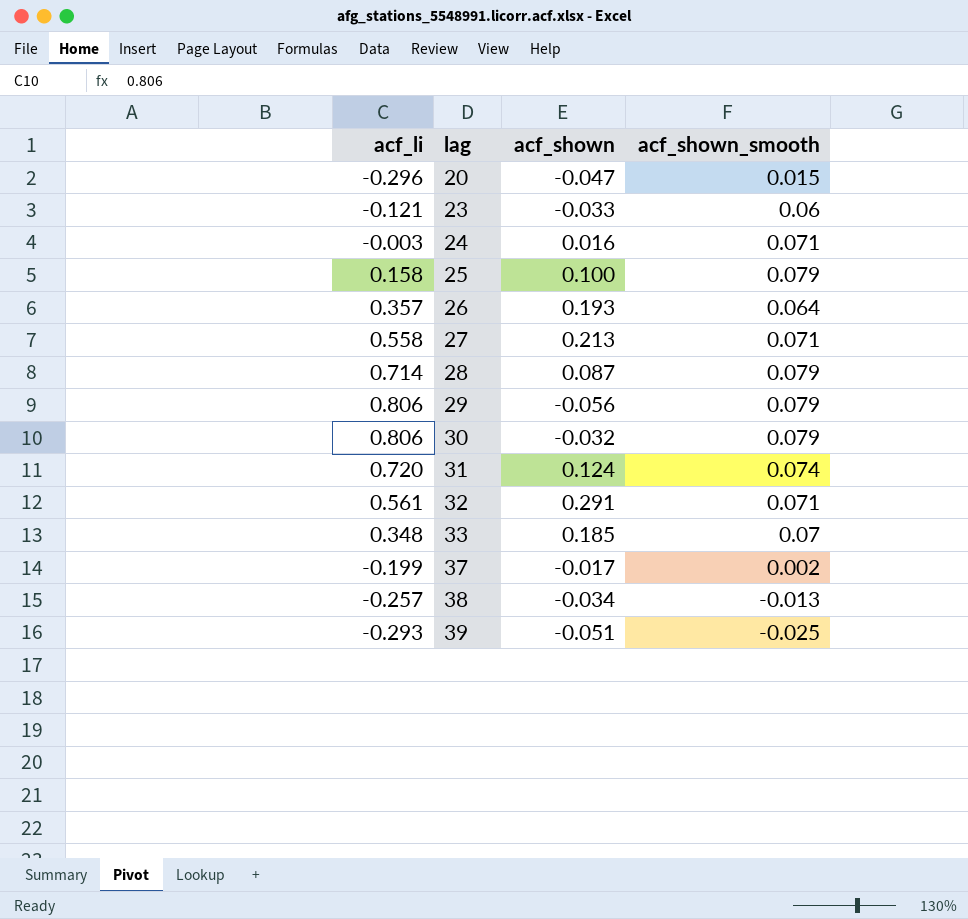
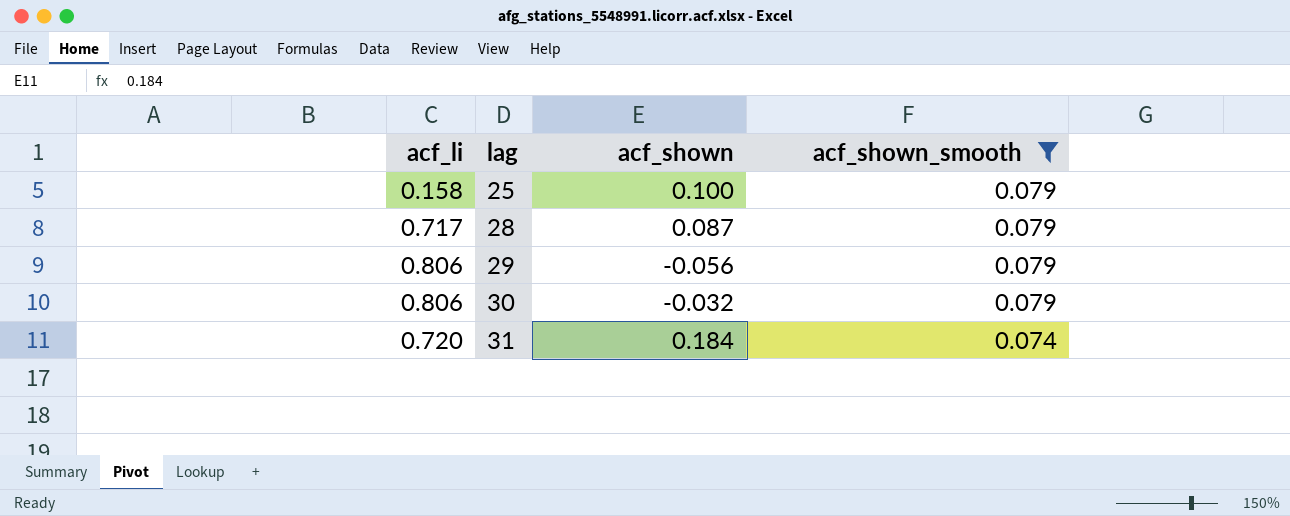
filter: none -> acf_shown_smooth >= 0.074
28 | acf_li: 0.714 -> 0.717
31 | acf_shown: 0.124 -> 0.184

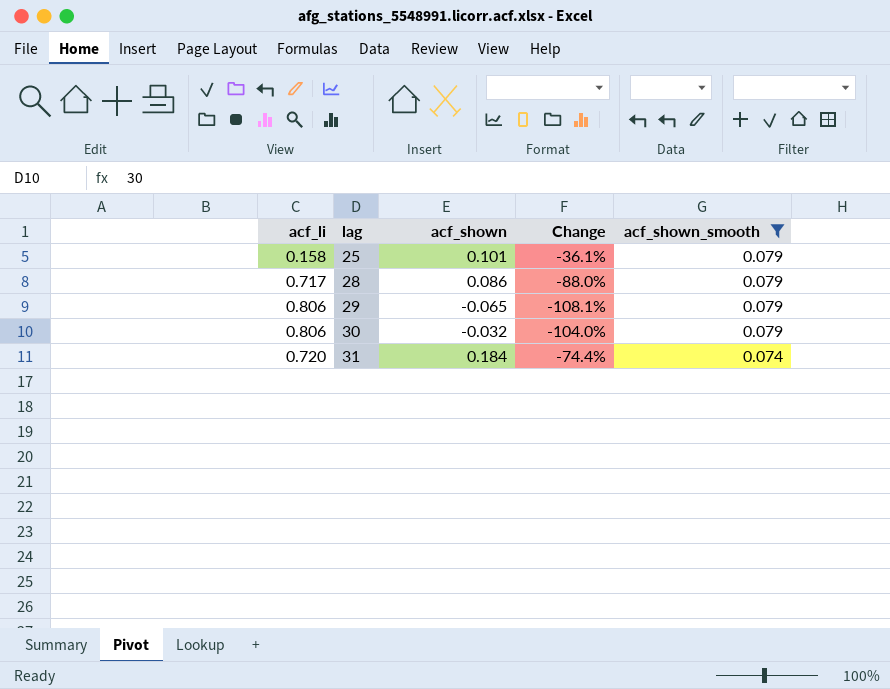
column Change | formula: none -> ([acf_shown] - [acf_li]) / [acf_li]
25 | acf_shown: 0.100 -> 0.101
28 | acf_shown: 0.087 -> 0.086
29 | acf_shown: -0.056 -> -0.065

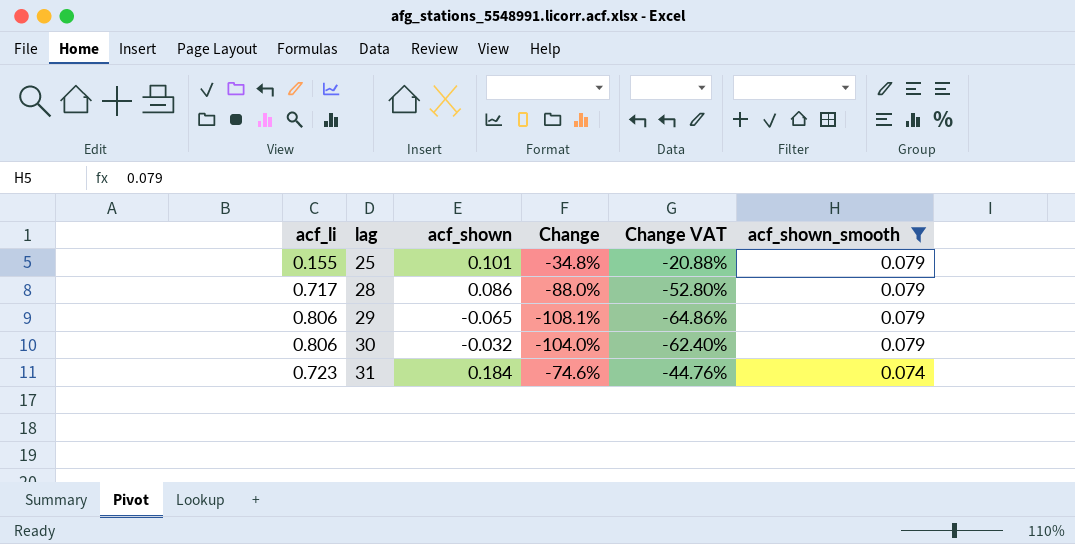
column Change VAT | formula: none -> [Change] * 0.6
25 | acf_li: 0.158 -> 0.155
25 | Change: -36.1% -> -34.8%
31 | acf_li: 0.720 -> 0.723
31 | Change: -74.4% -> -74.6%

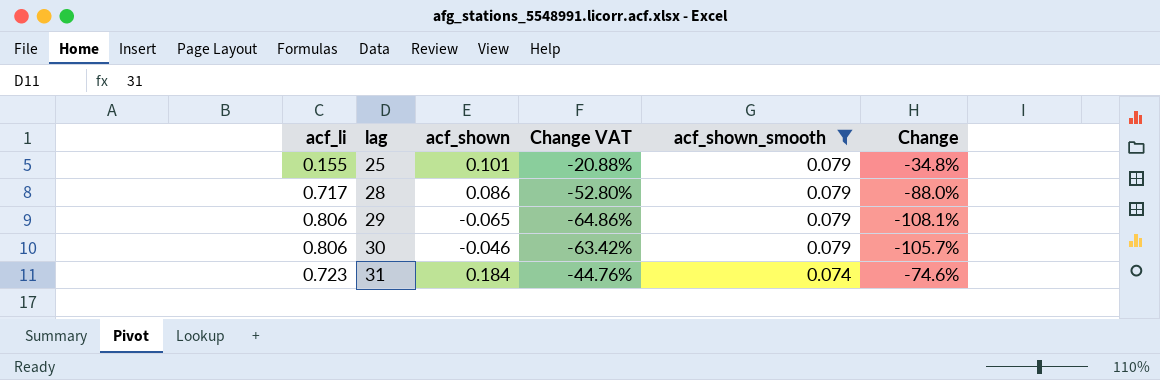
column Change | position: 4 -> 6
30 | acf_shown: -0.032 -> -0.046
30 | Change VAT: -62.40% -> -63.42%
30 | Change: -104.0% -> -105.7%

